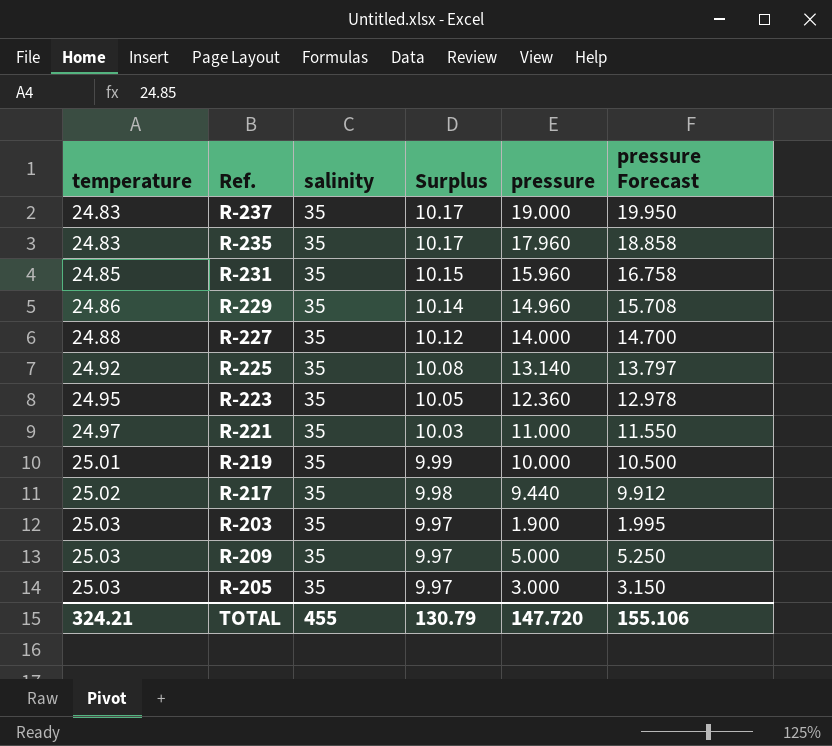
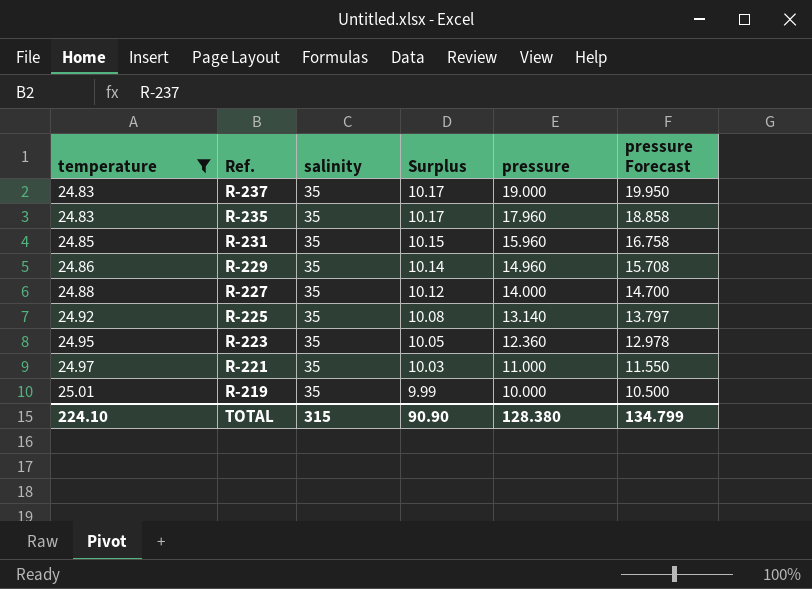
filter: none -> temperature <= 25.01
TOTAL | temperature: 324.21 -> 224.10
TOTAL | salinity: 455 -> 315
TOTAL | Surplus: 130.79 -> 90.90
TOTAL | pressure: 147.720 -> 128.380
TOTAL | pressure Forecast: 155.106 -> 134.799

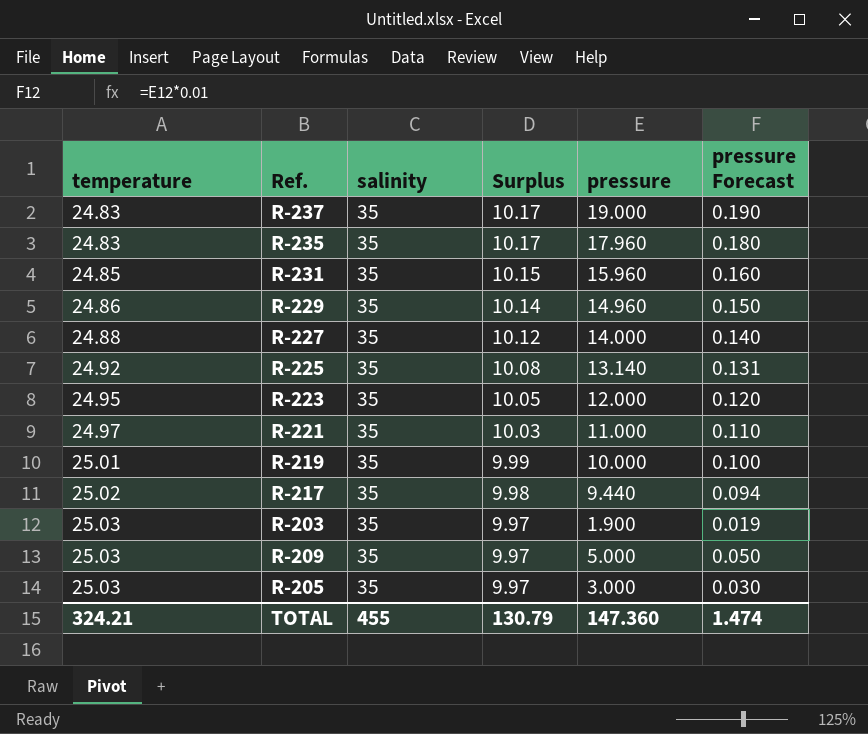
filter: temperature <= 25.01 -> none
column pressure Forecast | formula: [pressure] * 1.05 -> [pressure] * 0.01
R-223 | pressure: 12.360 -> 12.000
TOTAL | temperature: 224.10 -> 324.21
TOTAL | salinity: 315 -> 455
TOTAL | Surplus: 90.90 -> 130.79
TOTAL | pressure: 128.380 -> 147.360
TOTAL | pressure Forecast: 134.799 -> 1.474

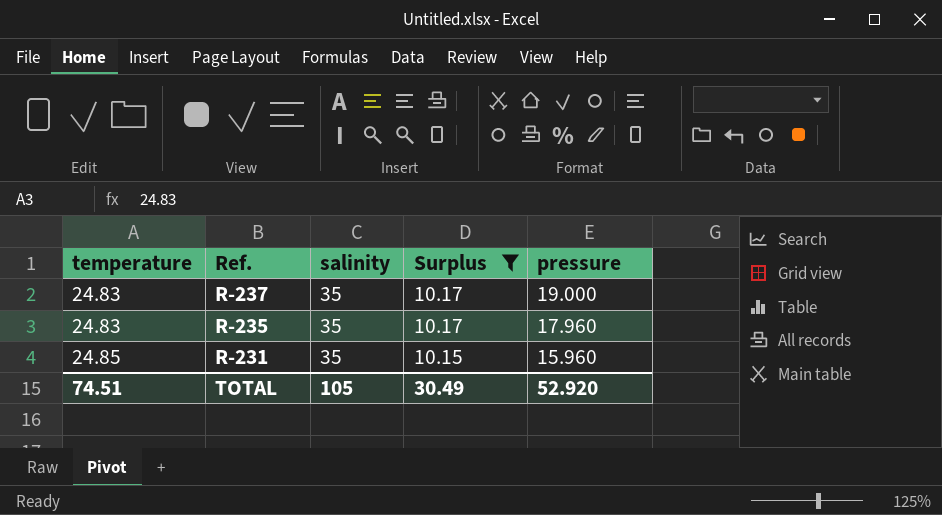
filter: none -> Surplus >= 10.15
column pressure Forecast | formula: [pressure] * 0.01 -> none
TOTAL | temperature: 324.21 -> 74.51
TOTAL | salinity: 455 -> 105
TOTAL | Surplus: 130.79 -> 30.49
TOTAL | pressure: 147.360 -> 52.920

